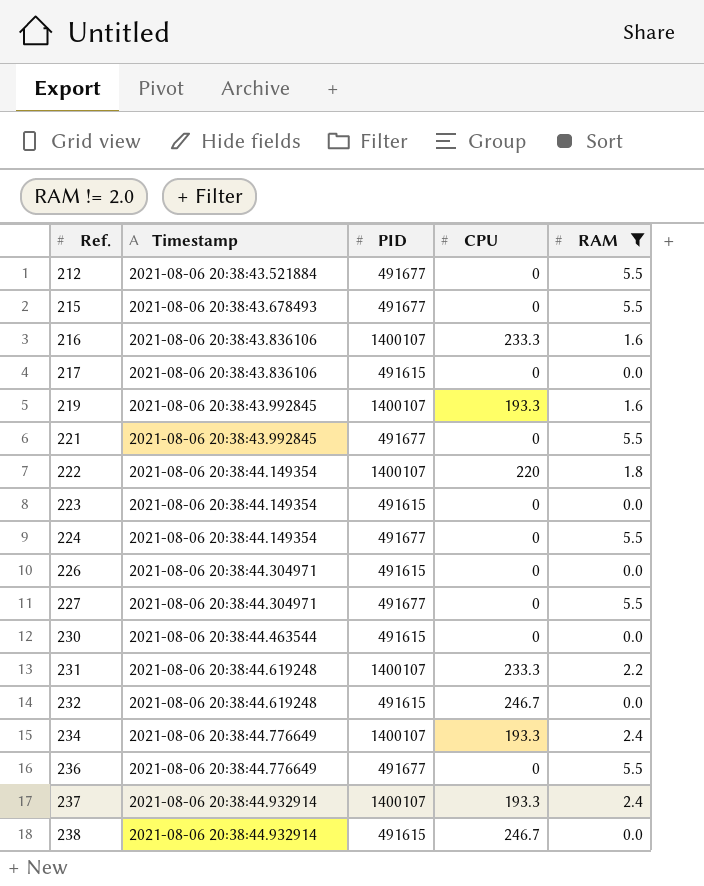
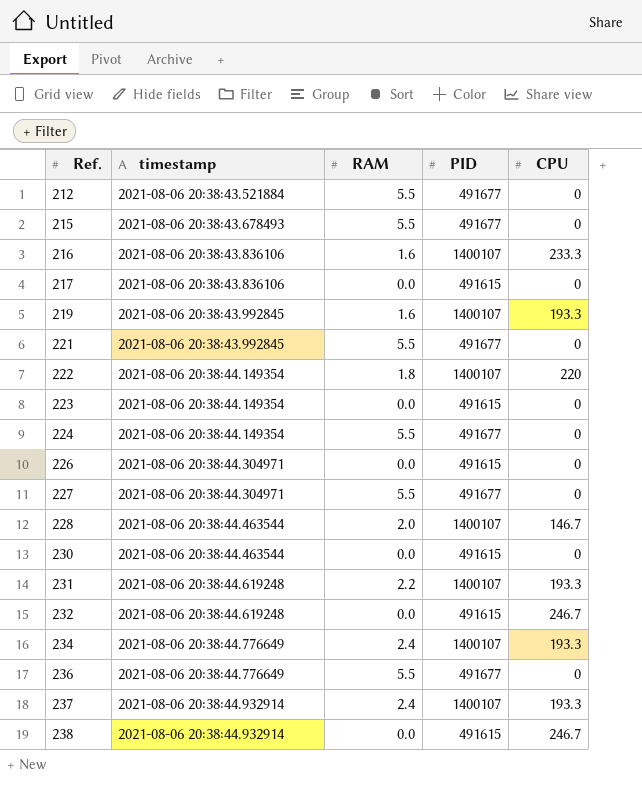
filter: RAM != 2.0 -> none
column name: Timestamp -> timestamp
column RAM | position: 5 -> 3
231 | CPU: 233.3 -> 193.3

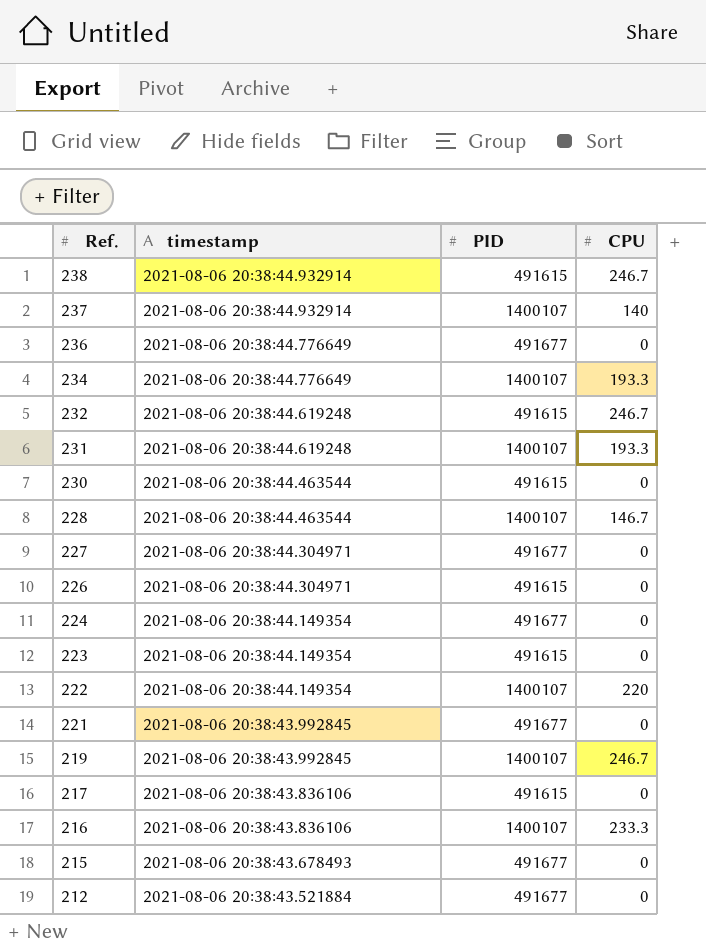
row order: Ref. ascending -> Ref. descending
column RAM | position: 3 -> none
237 | CPU: 193.3 -> 140
219 | CPU: 193.3 -> 246.7

